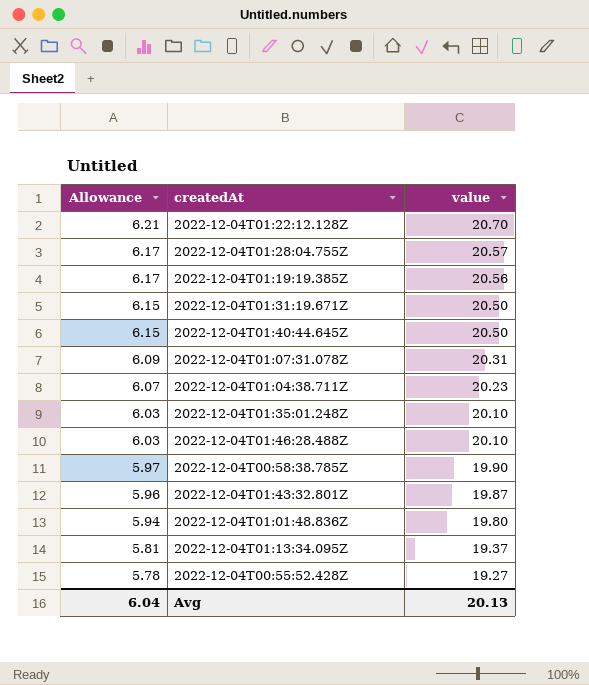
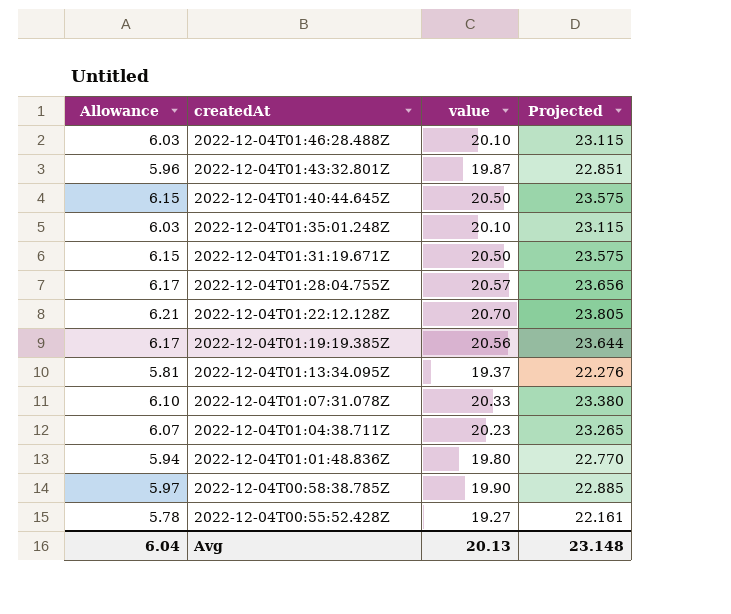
row order: Allowance descending -> createdAt descending
column Projected | formula: none -> [value] * 1.15
2022-12-04T01:07:31.078Z | Allowance: 6.09 -> 6.10
2022-12-04T01:07:31.078Z | value: 20.31 -> 20.33

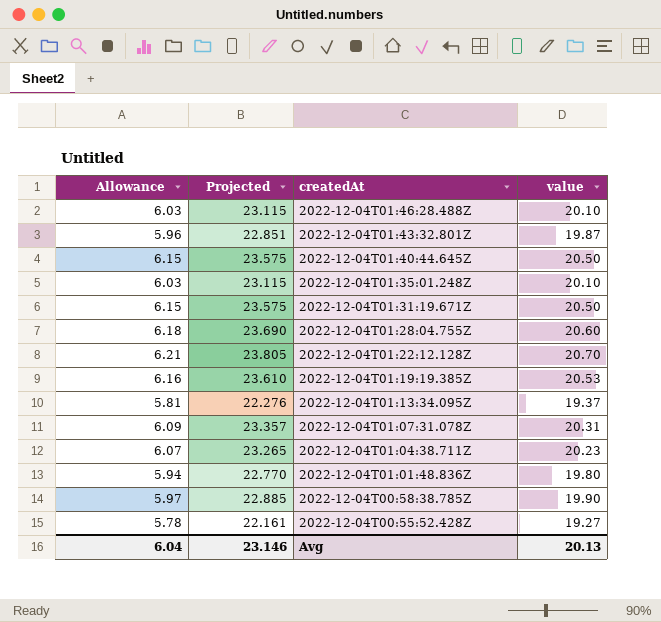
column Projected | position: 4 -> 2
2022-12-04T01:28:04.755Z | Allowance: 6.17 -> 6.18
2022-12-04T01:28:04.755Z | Projected: 23.656 -> 23.690
2022-12-04T01:28:04.755Z | value: 20.57 -> 20.60
2022-12-04T01:19:19.385Z | Allowance: 6.17 -> 6.16
2022-12-04T01:19:19.385Z | Projected: 23.644 -> 23.610
2022-12-04T01:19:19.385Z | value: 20.56 -> 20.53
2022-12-04T01:07:31.078Z | Allowance: 6.10 -> 6.09
2022-12-04T01:07:31.078Z | Projected: 23.380 -> 23.357
2022-12-04T01:07:31.078Z | value: 20.33 -> 20.31
Avg | Projected: 23.148 -> 23.146

